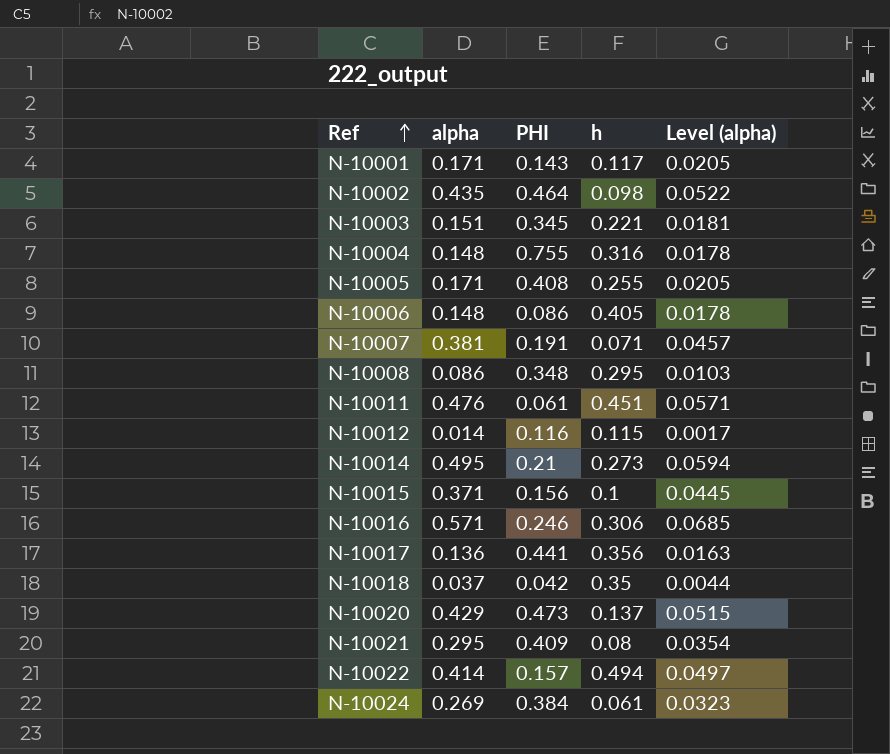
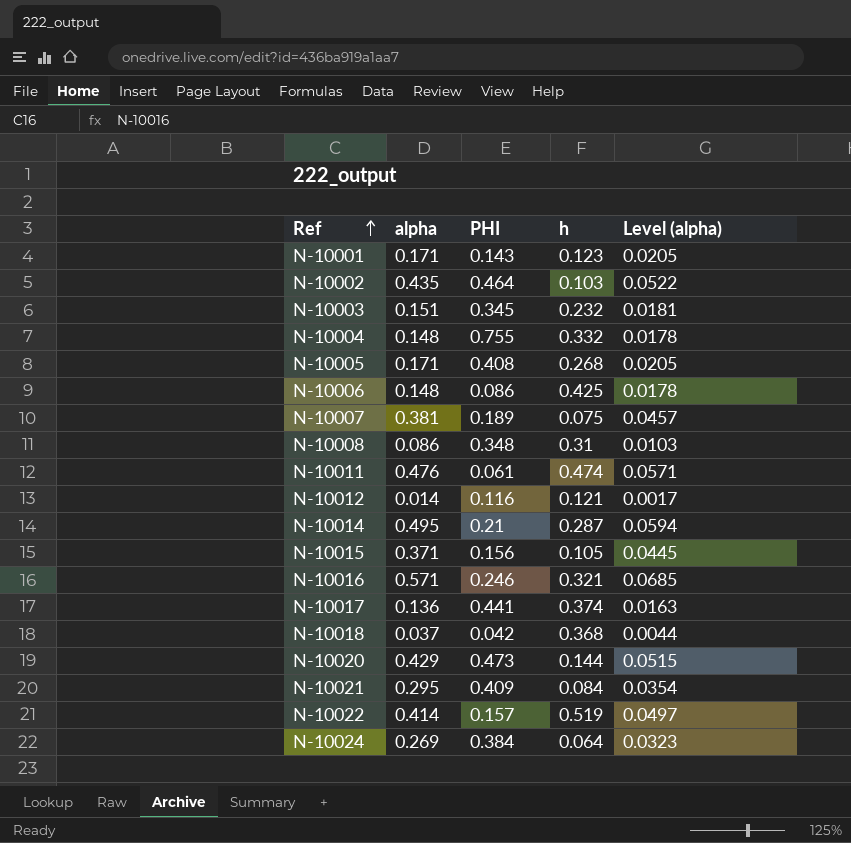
N-10001 | h: 0.117 -> 0.123
N-10002 | h: 0.098 -> 0.103
N-10003 | h: 0.221 -> 0.232
N-10004 | h: 0.316 -> 0.332
N-10005 | h: 0.255 -> 0.268
N-10006 | h: 0.405 -> 0.425
N-10007 | PHI: 0.191 -> 0.189
N-10007 | h: 0.071 -> 0.075
N-10008 | h: 0.295 -> 0.31
N-10011 | h: 0.451 -> 0.474
N-10012 | h: 0.115 -> 0.121
N-10014 | h: 0.273 -> 0.287
N-10015 | h: 0.1 -> 0.105
N-10016 | h: 0.306 -> 0.321
N-10017 | h: 0.356 -> 0.374
N-10018 | h: 0.35 -> 0.368
N-10020 | h: 0.137 -> 0.144
N-10021 | h: 0.08 -> 0.084
N-10022 | h: 0.494 -> 0.519
N-10024 | h: 0.061 -> 0.064

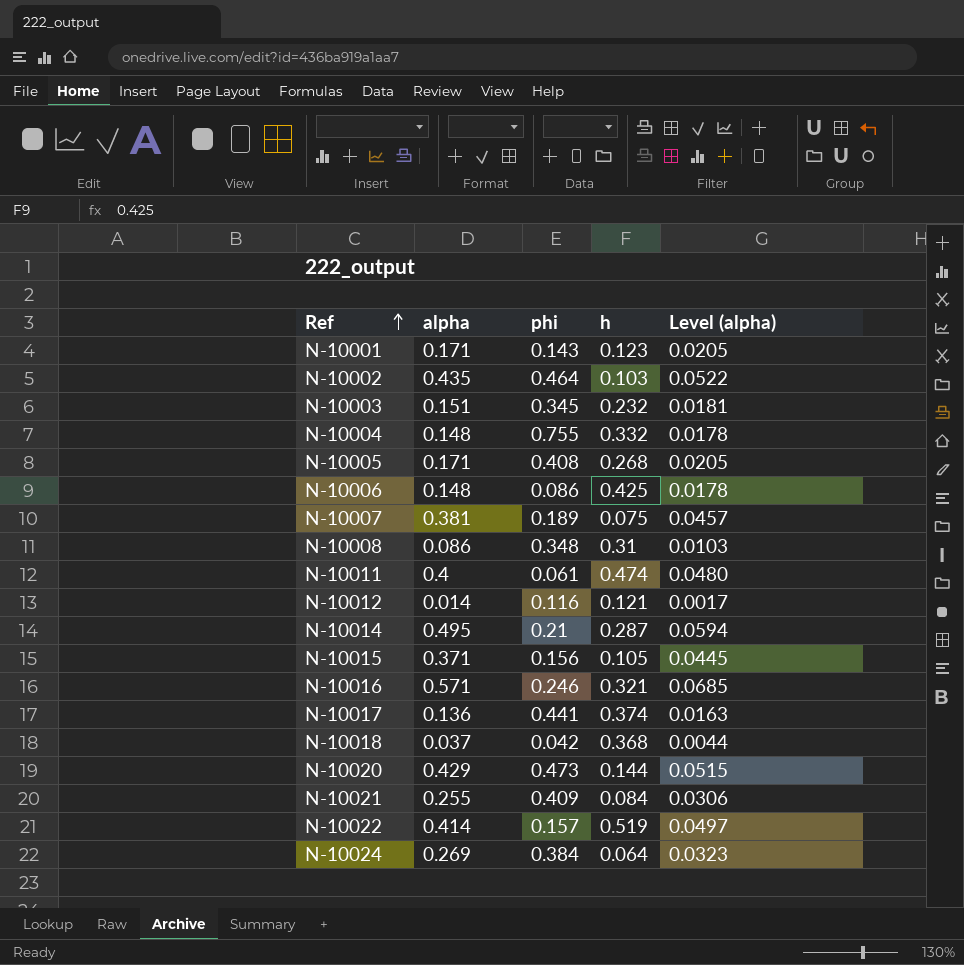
column name: PHI -> phi
N-10011 | alpha: 0.476 -> 0.4
N-10011 | Level (alpha): 0.0571 -> 0.0480
N-10021 | alpha: 0.295 -> 0.255
N-10021 | Level (alpha): 0.0354 -> 0.0306

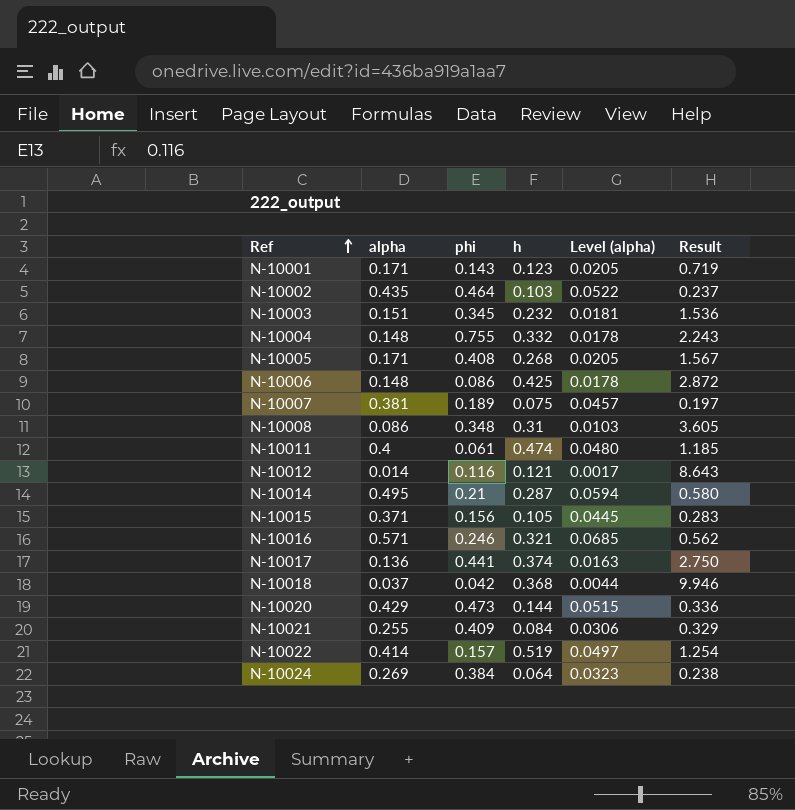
column Result | formula: none -> [h] / [alpha]

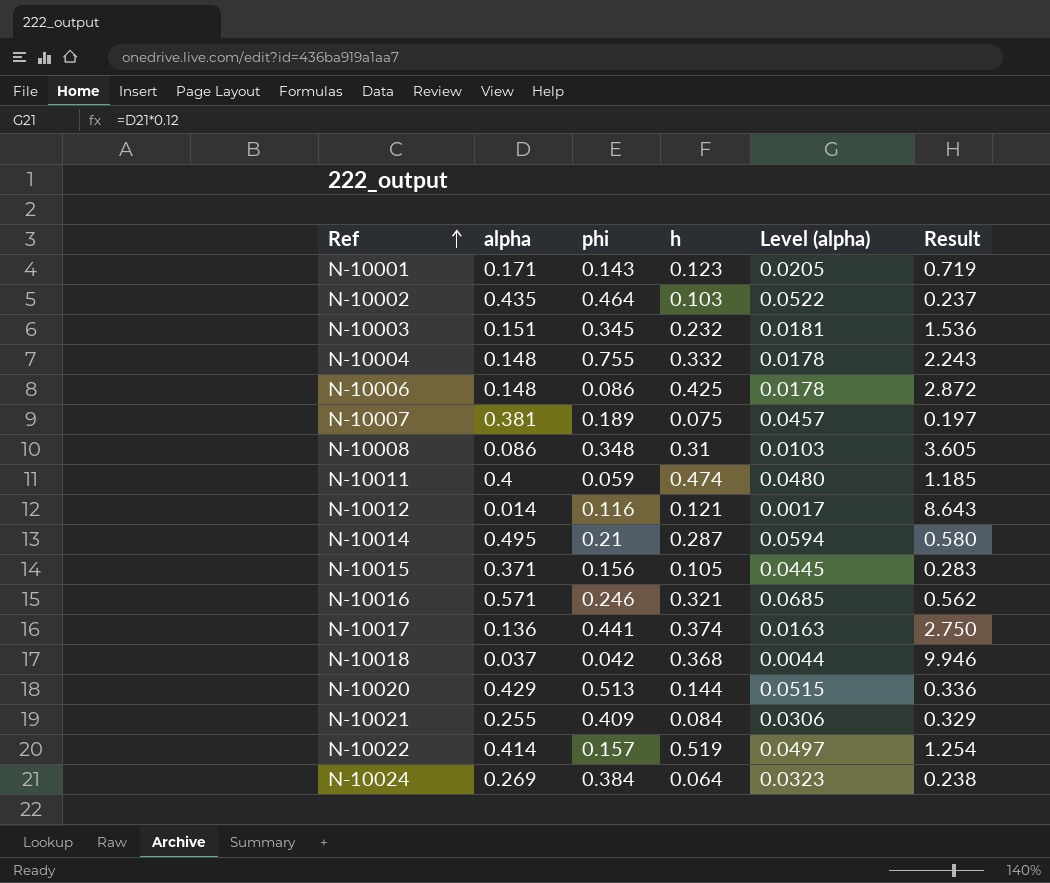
row N-10005: 0.171 | 0.408 | 0.268 | 0.0205 | 1.567 -> none
N-10011 | phi: 0.061 -> 0.059
N-10020 | phi: 0.473 -> 0.513

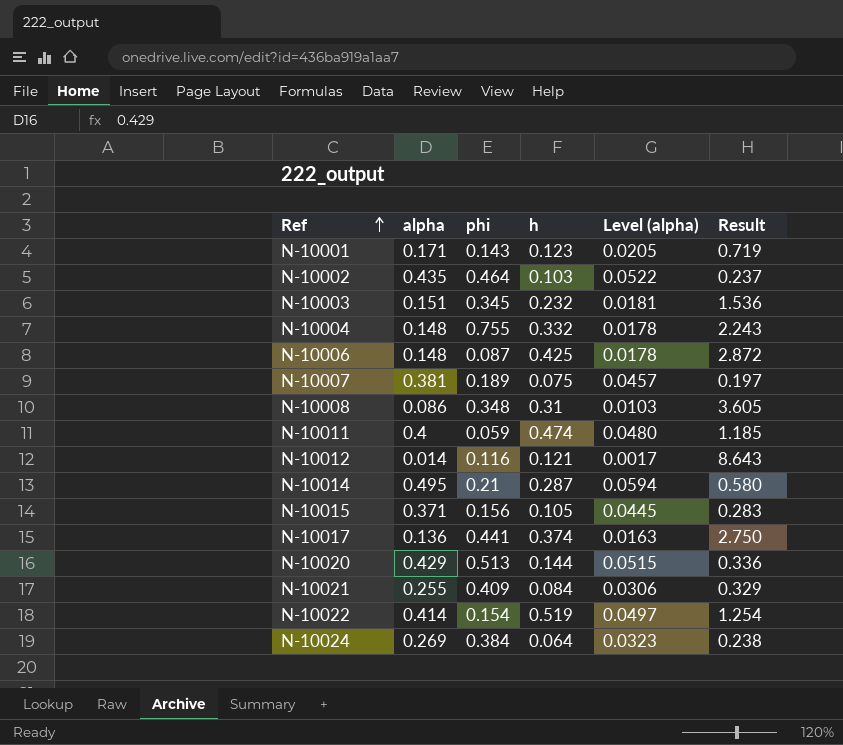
row N-10016: 0.571 | 0.246 | 0.321 | 0.0685 | 0.562 -> none
row N-10018: 0.037 | 0.042 | 0.368 | 0.0044 | 9.946 -> none
N-10006 | phi: 0.086 -> 0.087
N-10022 | phi: 0.157 -> 0.154

